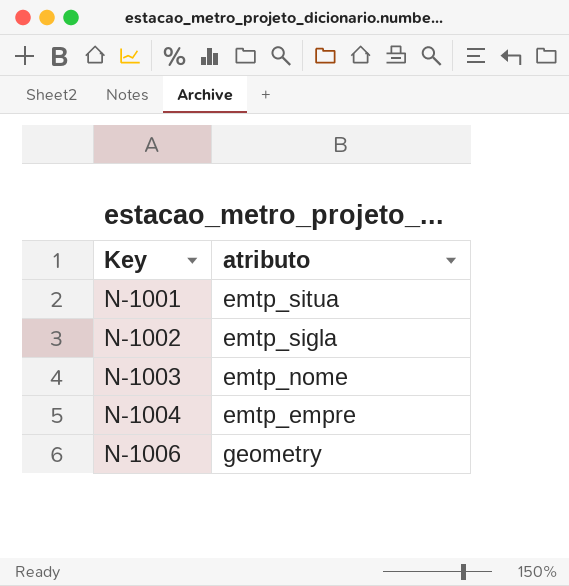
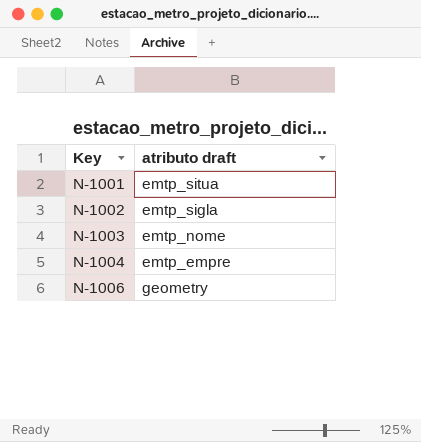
column name: atributo -> atributo draft

